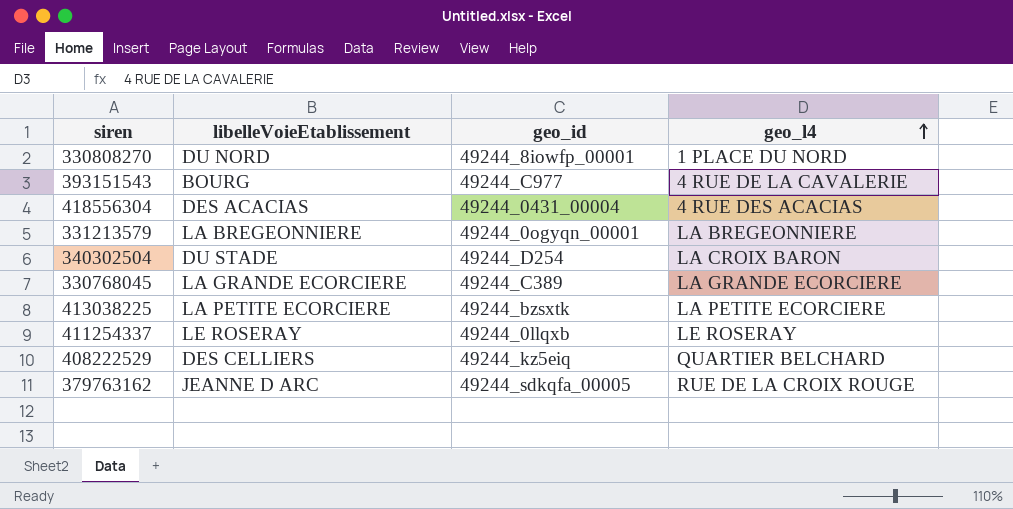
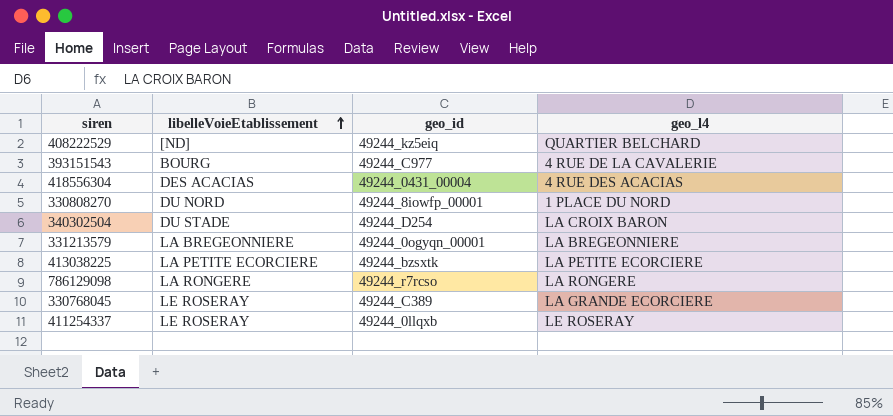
row order: geo_l4 ascending -> libelleVoieEtablissement ascending
row 379763162: JEANNE D ARC | 49244_sdkqfa_00005 | RUE DE LA CROIX ROUGE -> none
408222529 | libelleVoieEtablissement: DES CELLIERS -> [ND]
row 786129098: none -> LA RONGERE | 49244_r7rcso | LA RONGERE
330768045 | libelleVoieEtablissement: LA GRANDE ECORCIERE -> LE ROSERAY

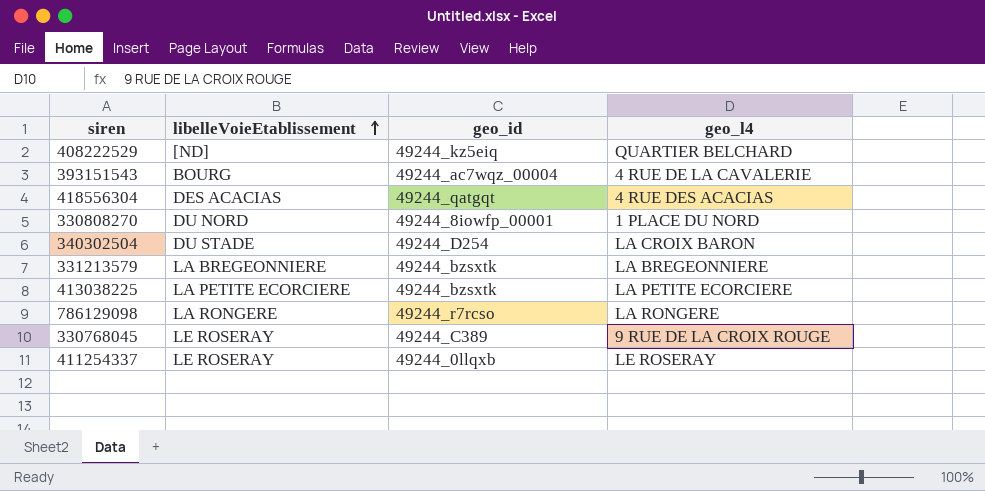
393151543 | geo_id: 49244_C977 -> 49244_ac7wqz_00004
418556304 | geo_id: 49244_0431_00004 -> 49244_qatgqt
331213579 | geo_id: 49244_0ogyqn_00001 -> 49244_bzsxtk
330768045 | geo_l4: LA GRANDE ECORCIERE -> 9 RUE DE LA CROIX ROUGE

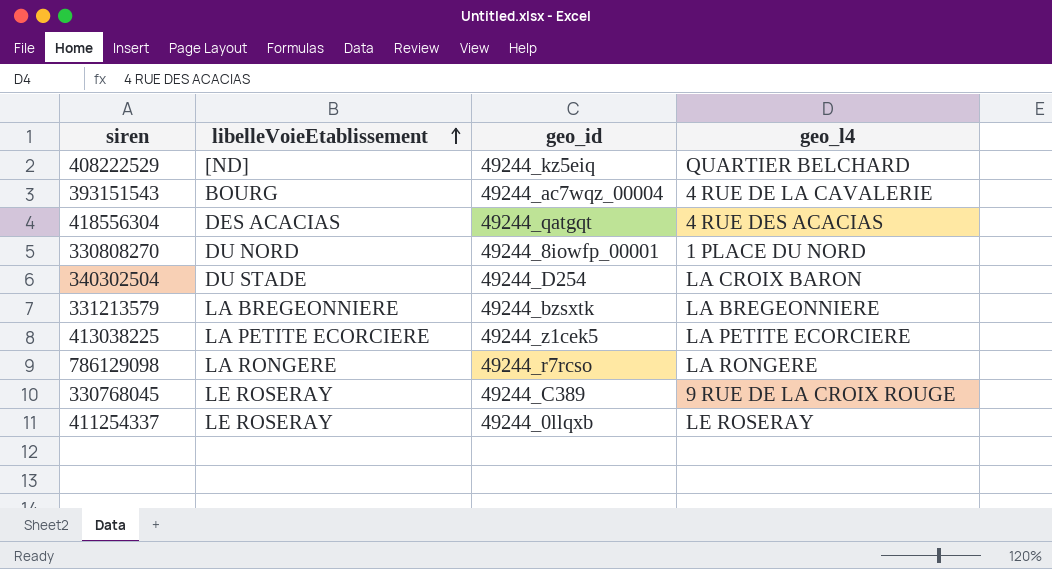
413038225 | geo_id: 49244_bzsxtk -> 49244_z1cek5

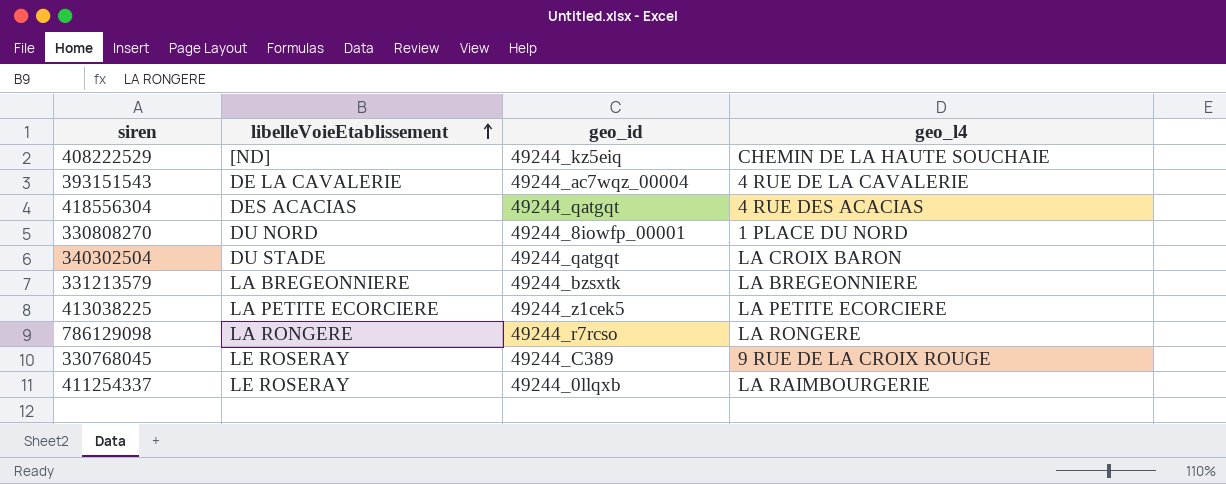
408222529 | geo_l4: QUARTIER BELCHARD -> CHEMIN DE LA HAUTE SOUCHAIE
393151543 | libelleVoieEtablissement: BOURG -> DE LA CAVALERIE
340302504 | geo_id: 49244_D254 -> 49244_qatgqt
411254337 | geo_l4: LE ROSERAY -> LA RAIMBOURGERIE

